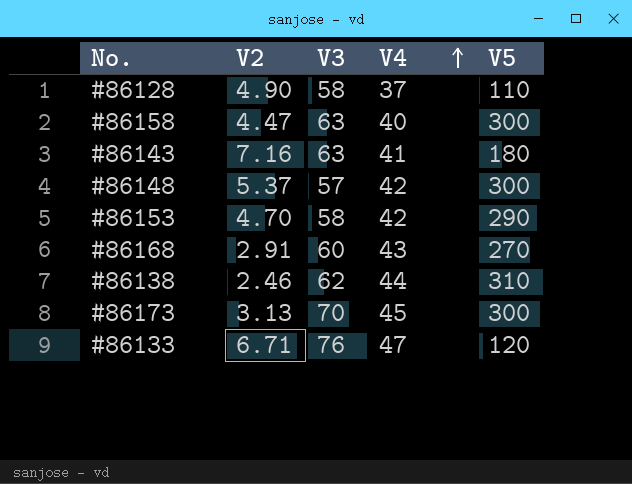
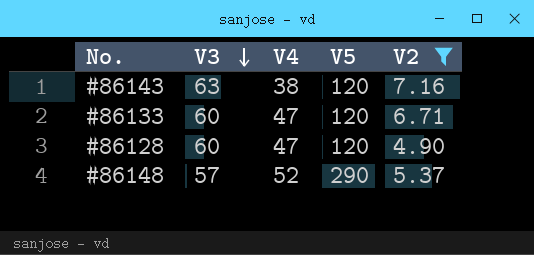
filter: none -> V2 >= 4.90
row order: V4 ascending -> V3 descending
column V2 | position: 2 -> 5
#86143 | V4: 41 -> 38
#86143 | V5: 180 -> 120
#86133 | V3: 76 -> 60
#86128 | V3: 58 -> 60
#86128 | V4: 37 -> 47
#86128 | V5: 110 -> 120
#86148 | V4: 42 -> 52
#86148 | V5: 300 -> 290

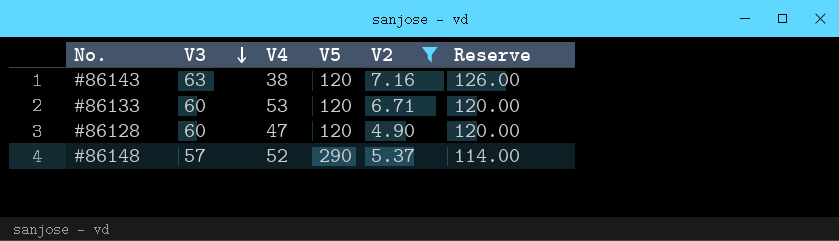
column Reserve | formula: none -> [V3] * 2
#86133 | V4: 47 -> 53

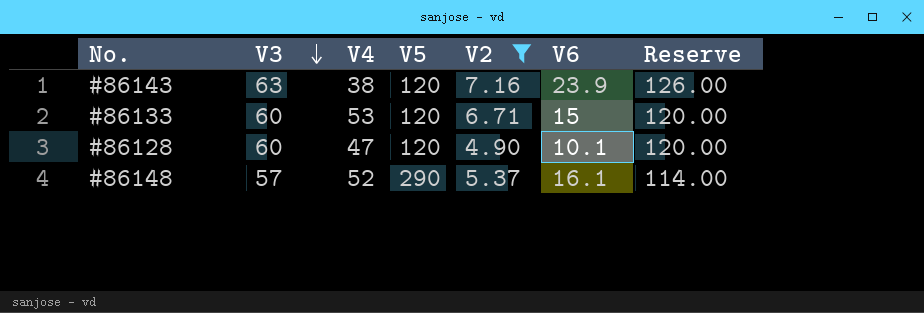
column V6 | position: none -> 6

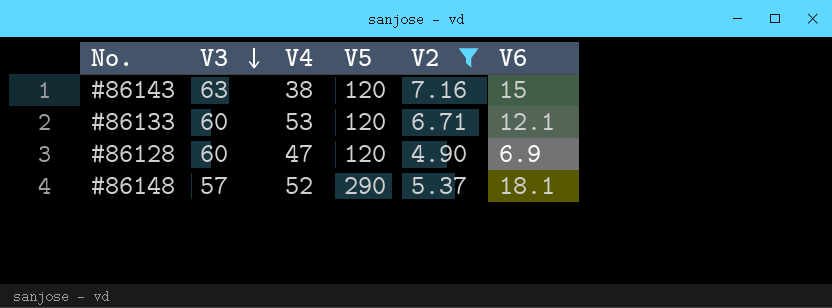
column Reserve | formula: [V3] * 2 -> none
#86143 | V6: 23.9 -> 15
#86133 | V6: 15 -> 12.1
#86128 | V6: 10.1 -> 6.9
#86148 | V6: 16.1 -> 18.1

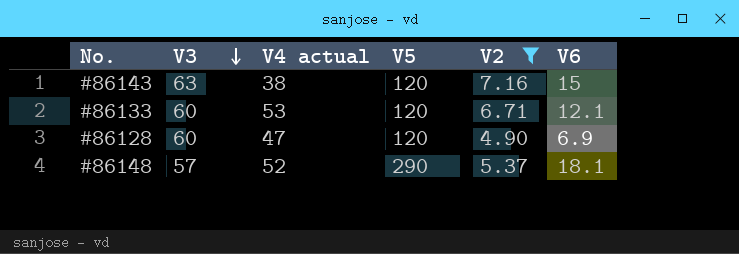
column name: V4 -> V4 actual

